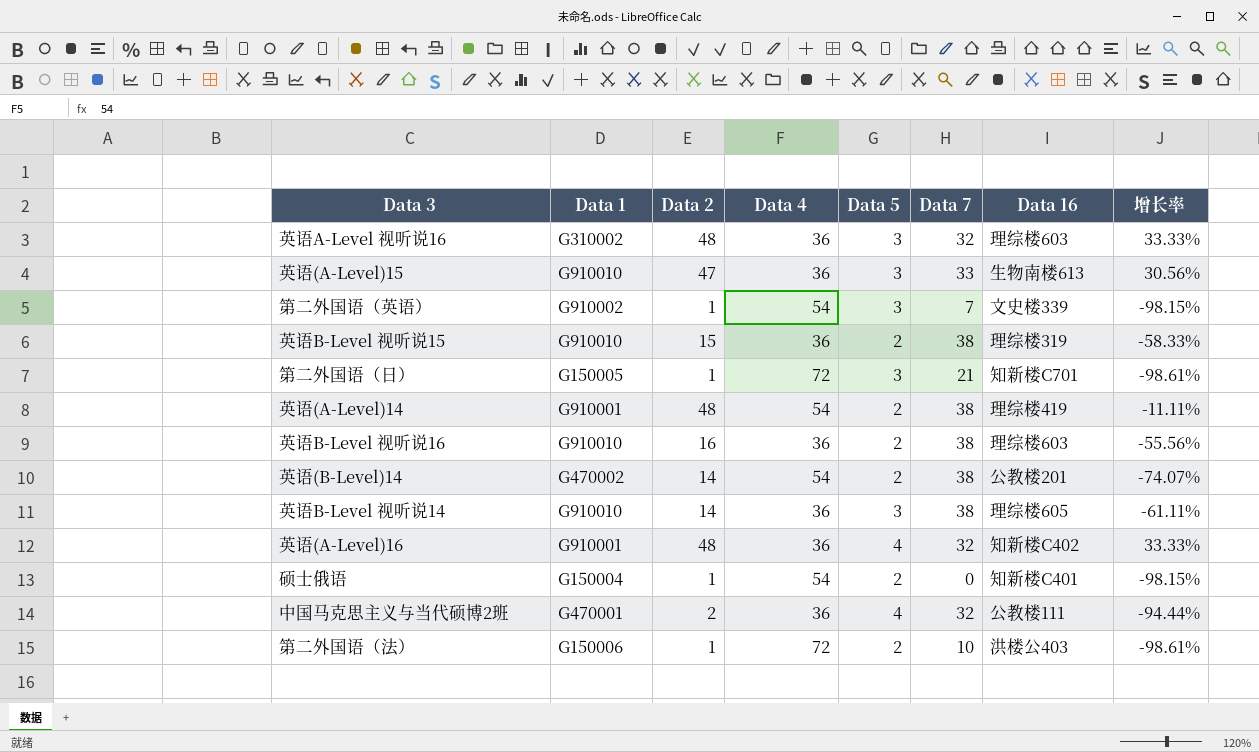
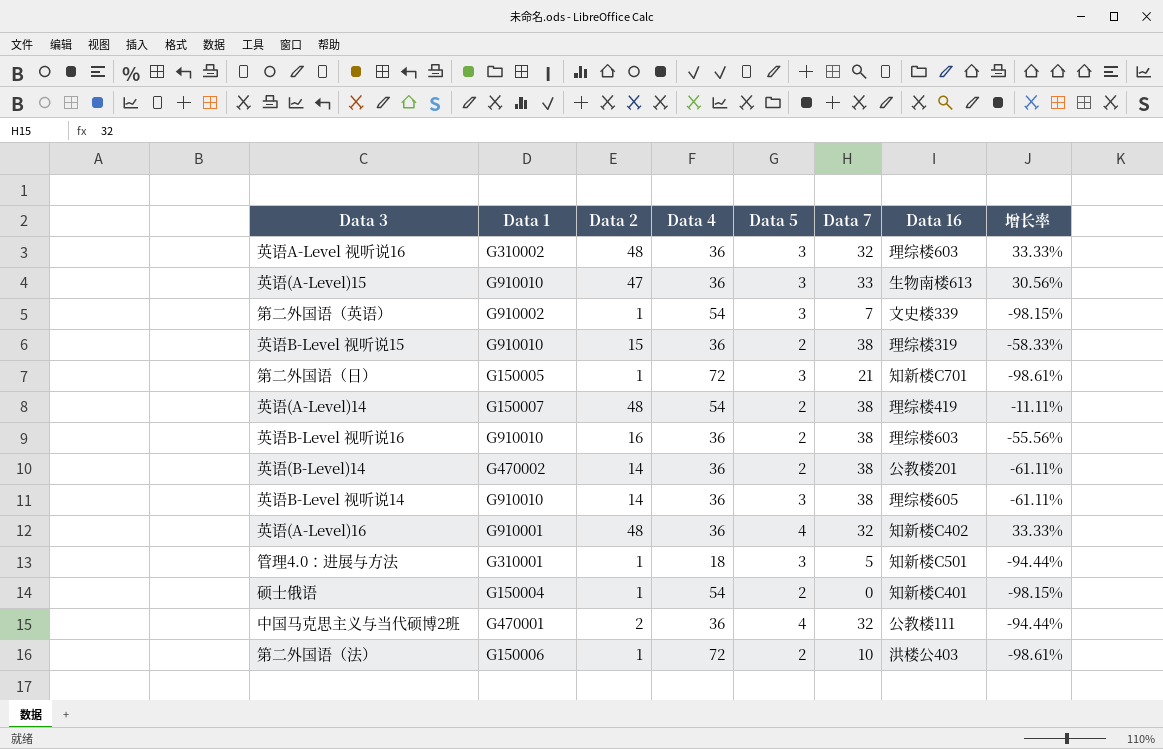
英语(A-Level)14 | Data 1: G910001 -> G150007
英语(B-Level)14 | Data 4: 54 -> 36
英语(B-Level)14 | 增长率: -74.07% -> -61.11%
row 管理4.0：进展与方法: none -> G310001 | 1 | 18 | 3 | 5 | 知新楼C501 | -94.44%

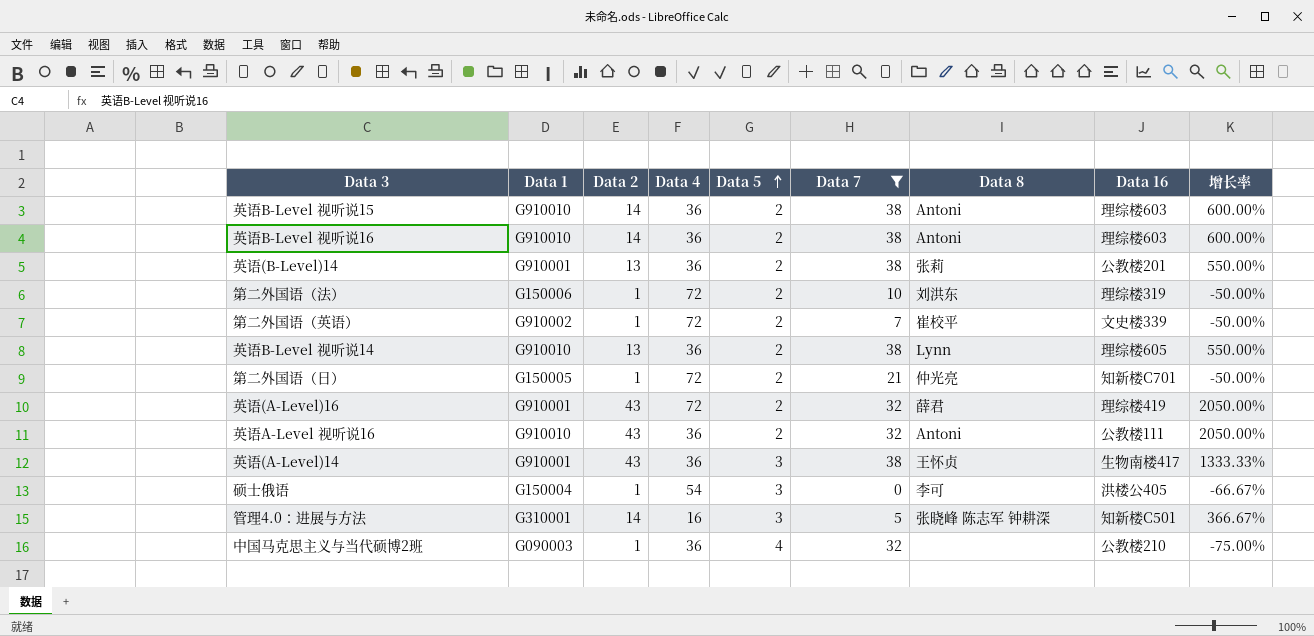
filter: none -> Data 7 != 33
row order: none -> Data 5 ascending
column Data 8 | position: none -> 7
column 增长率 | formula: ([Data 2] - [Data 4]) / [Data 4] -> ([Data 2] - [Data 5]) / [Data 5]
英语B-Level 视听说15 | Data 2: 15 -> 14
英语B-Level 视听说15 | Data 16: 理综楼319 -> 理综楼603
英语B-Level 视听说16 | Data 2: 16 -> 14
英语(B-Level)14 | Data 1: G470002 -> G910001
英语(B-Level)14 | Data 2: 14 -> 13
第二外国语（法） | Data 16: 洪楼公403 -> 理综楼319
第二外国语（英语） | Data 4: 54 -> 72
第二外国语（英语） | Data 5: 3 -> 2
英语B-Level 视听说14 | Data 2: 14 -> 13
英语B-Level 视听说14 | Data 5: 3 -> 2
第二外国语（日） | Data 5: 3 -> 2
英语(A-Level)16 | Data 2: 48 -> 43
英语(A-Level)16 | Data 4: 36 -> 72
英语(A-Level)16 | Data 5: 4 -> 2
英语(A-Level)16 | Data 16: 知新楼C402 -> 理综楼419
英语A-Level 视听说16 | Data 1: G310002 -> G910010
英语A-Level 视听说16 | Data 2: 48 -> 43
英语A-Level 视听说16 | Data 5: 3 -> 2
英语A-Level 视听说16 | Data 16: 理综楼603 -> 公教楼111
英语(A-Level)14 | Data 1: G150007 -> G910001
英语(A-Level)14 | Data 2: 48 -> 43
英语(A-Level)14 | Data 4: 54 -> 36
英语(A-Level)14 | Data 5: 2 -> 3
英语(A-Level)14 | Data 16: 理综楼419 -> 生物南楼417
硕士俄语 | Data 5: 2 -> 3
硕士俄语 | Data 16: 知新楼C401 -> 洪楼公405
管理4.0：进展与方法 | Data 2: 1 -> 14
管理4.0：进展与方法 | Data 4: 18 -> 16
中国马克思主义与当代硕博2班 | Data 1: G470001 -> G090003
中国马克思主义与当代硕博2班 | Data 2: 2 -> 1
中国马克思主义与当代硕博2班 | Data 16: 公教楼111 -> 公教楼210

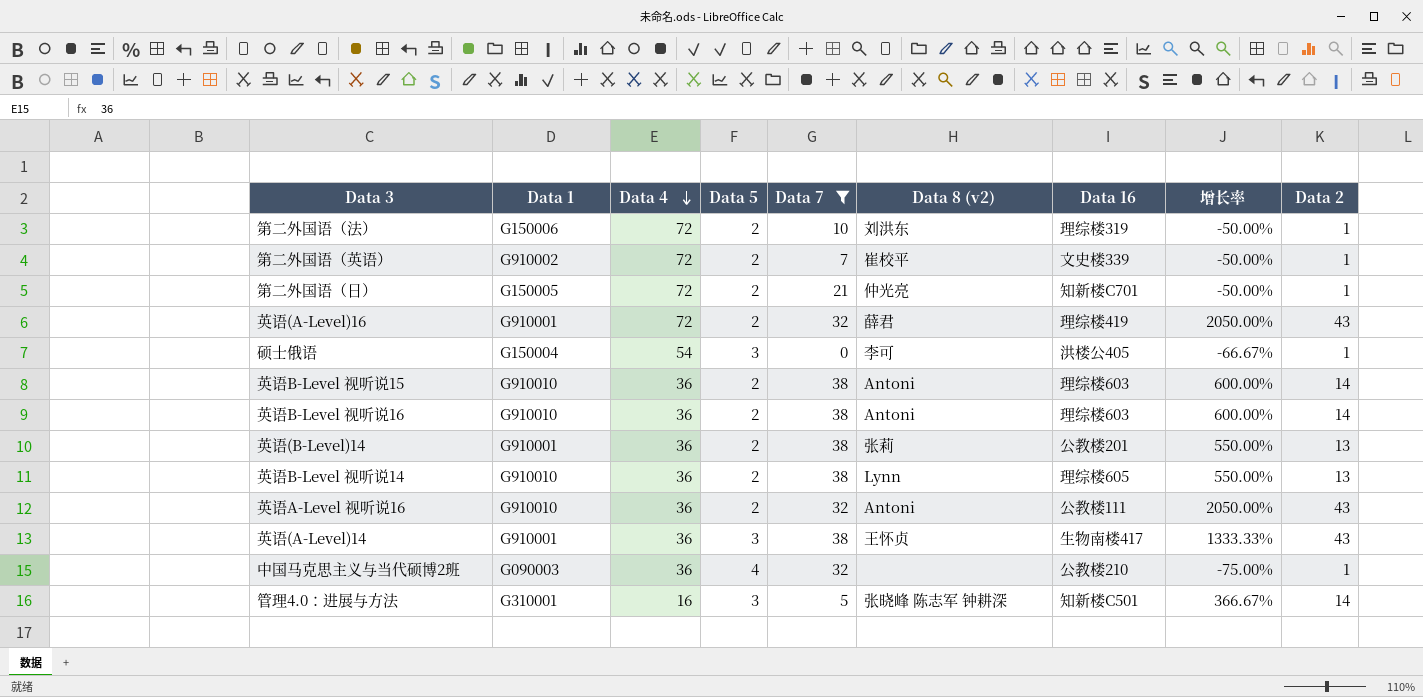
row order: Data 5 ascending -> Data 4 descending
column name: Data 8 -> Data 8 (v2)
column Data 2 | position: 3 -> 9

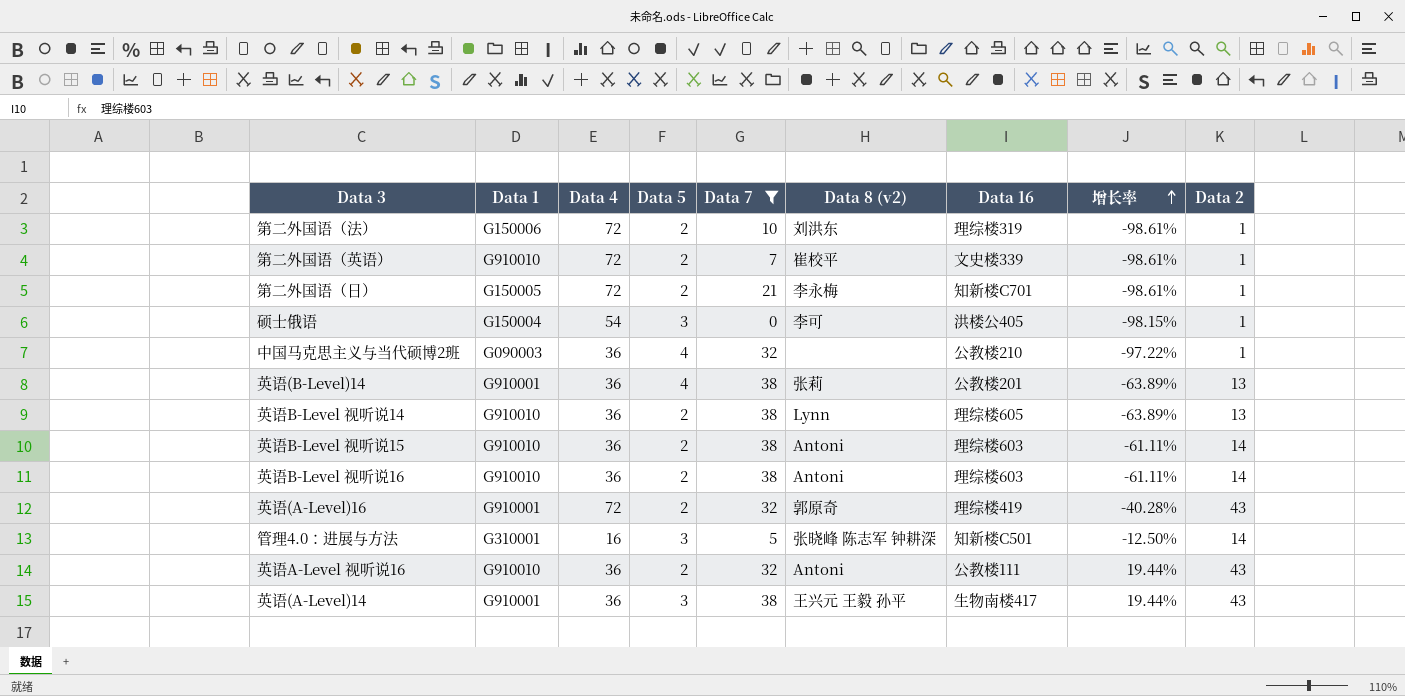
row order: Data 4 descending -> 增长率 ascending
column 增长率 | formula: ([Data 2] - [Data 5]) / [Data 5] -> ([Data 2] - [Data 4]) / [Data 4]
第二外国语（英语） | Data 1: G910002 -> G910010
第二外国语（日） | Data 8 (v2): 仲光亮 -> 李永梅
英语(B-Level)14 | Data 5: 2 -> 4
英语(A-Level)16 | Data 8 (v2): 薛君 -> 郭原奇
英语(A-Level)14 | Data 8 (v2): 王怀贞 -> 王兴元 王毅 孙平

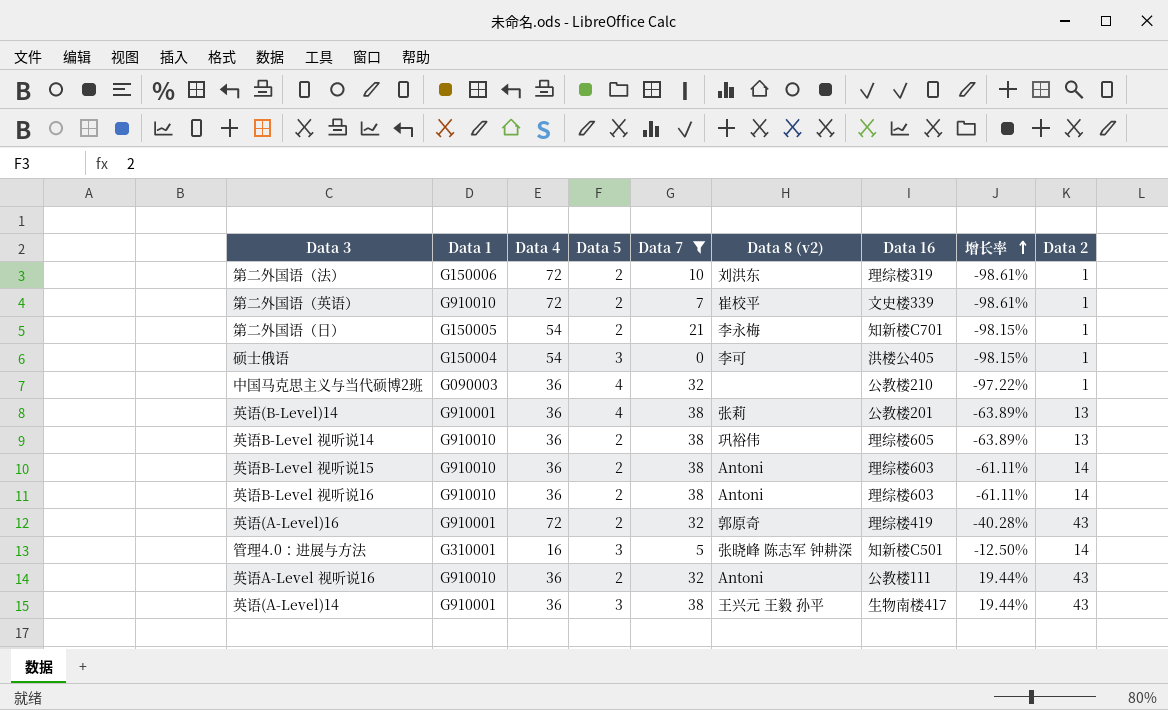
第二外国语（日） | Data 4: 72 -> 54
第二外国语（日） | 增长率: -98.61% -> -98.15%
英语B-Level 视听说14 | Data 8 (v2): Lynn -> 巩裕伟

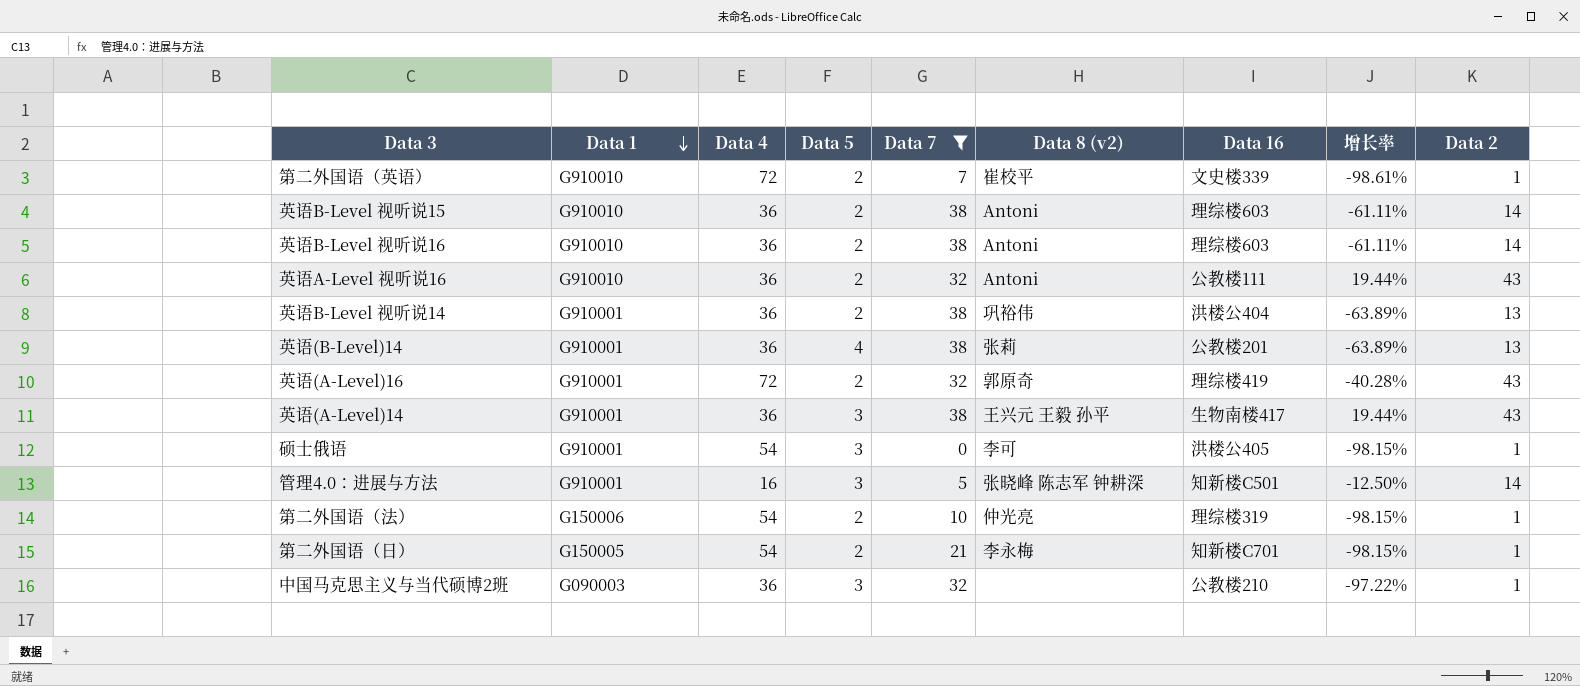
row order: 增长率 ascending -> Data 1 descending
英语B-Level 视听说14 | Data 1: G910010 -> G910001
英语B-Level 视听说14 | Data 16: 理综楼605 -> 洪楼公404
硕士俄语 | Data 1: G150004 -> G910001
管理4.0：进展与方法 | Data 1: G310001 -> G910001
第二外国语（法） | Data 4: 72 -> 54
第二外国语（法） | Data 8 (v2): 刘洪东 -> 仲光亮
第二外国语（法） | 增长率: -98.61% -> -98.15%
中国马克思主义与当代硕博2班 | Data 5: 4 -> 3

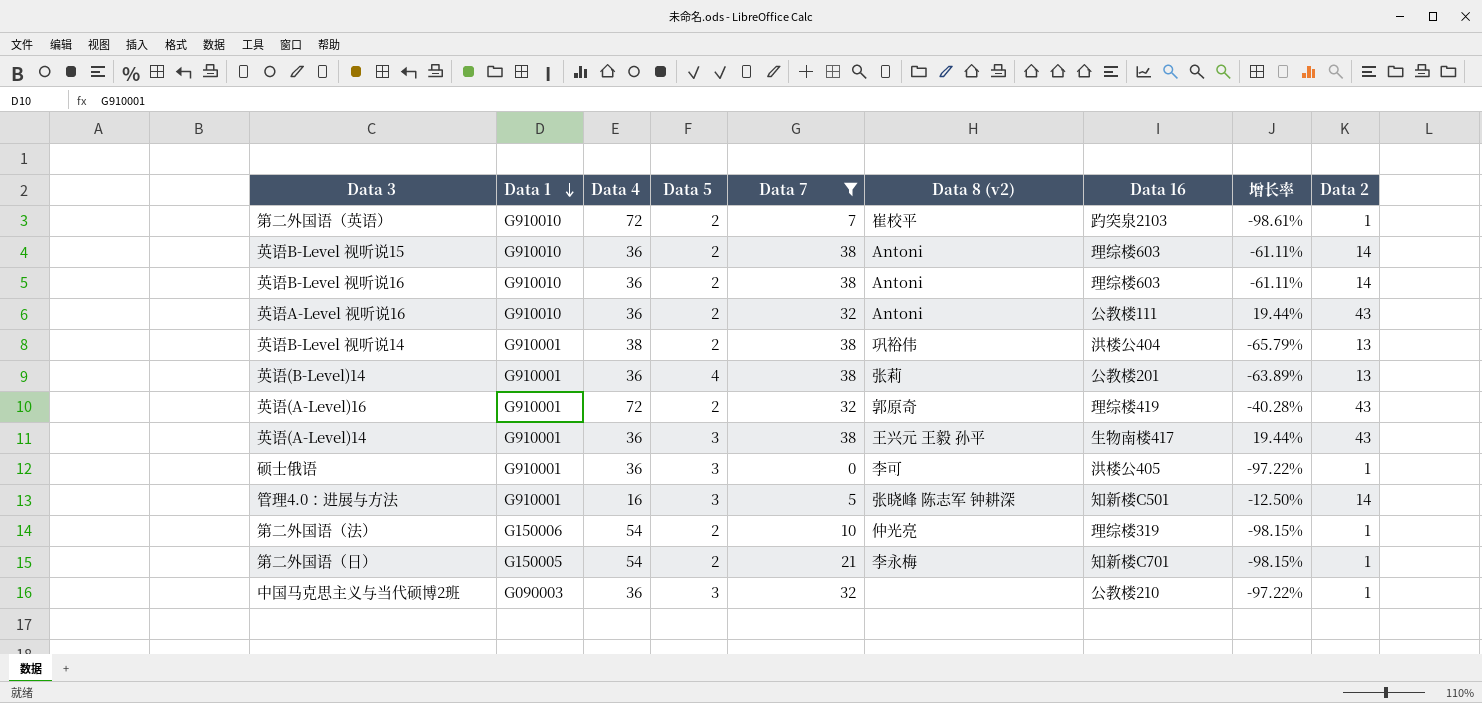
第二外国语（英语） | Data 16: 文史楼339 -> 趵突泉2103
英语B-Level 视听说14 | Data 4: 36 -> 38
英语B-Level 视听说14 | 增长率: -63.89% -> -65.79%
硕士俄语 | Data 4: 54 -> 36
硕士俄语 | 增长率: -98.15% -> -97.22%

